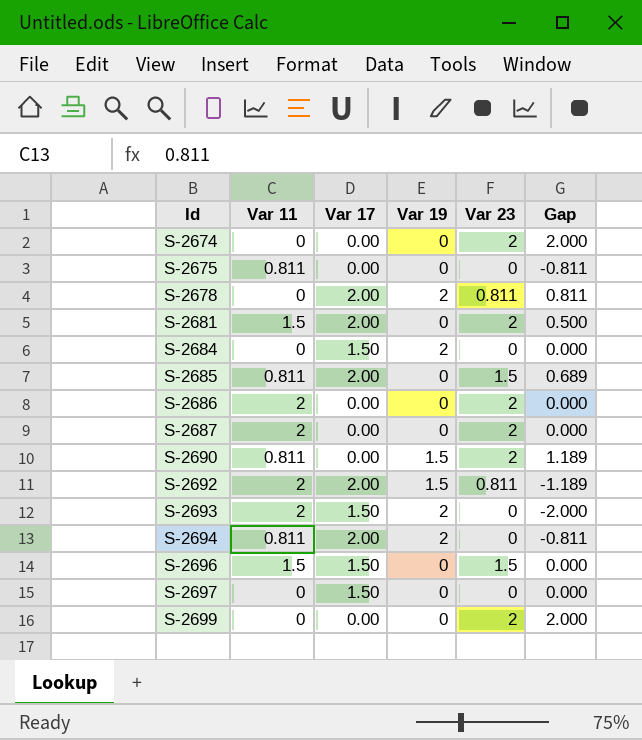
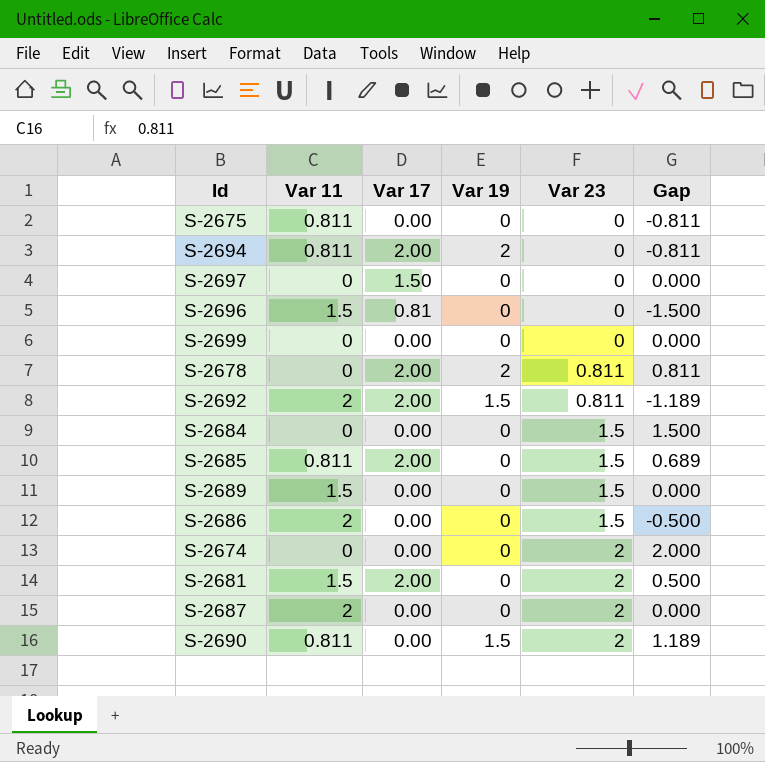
row order: Id ascending -> Var 23 ascending
row S-2693: 2 | 1.50 | 2 | 0 | -2.000 -> none
S-2696 | Var 17: 1.50 -> 0.81
S-2696 | Var 23: 1.5 -> 0
S-2696 | Gap: 0.000 -> -1.500
S-2699 | Var 23: 2 -> 0
S-2699 | Gap: 2.000 -> 0.000
S-2684 | Var 17: 1.50 -> 0.00
S-2684 | Var 19: 2 -> 0
S-2684 | Var 23: 0 -> 1.5
S-2684 | Gap: 0.000 -> 1.500
row S-2689: none -> 1.5 | 0.00 | 0 | 1.5 | 0.000
S-2686 | Var 23: 2 -> 1.5
S-2686 | Gap: 0.000 -> -0.500

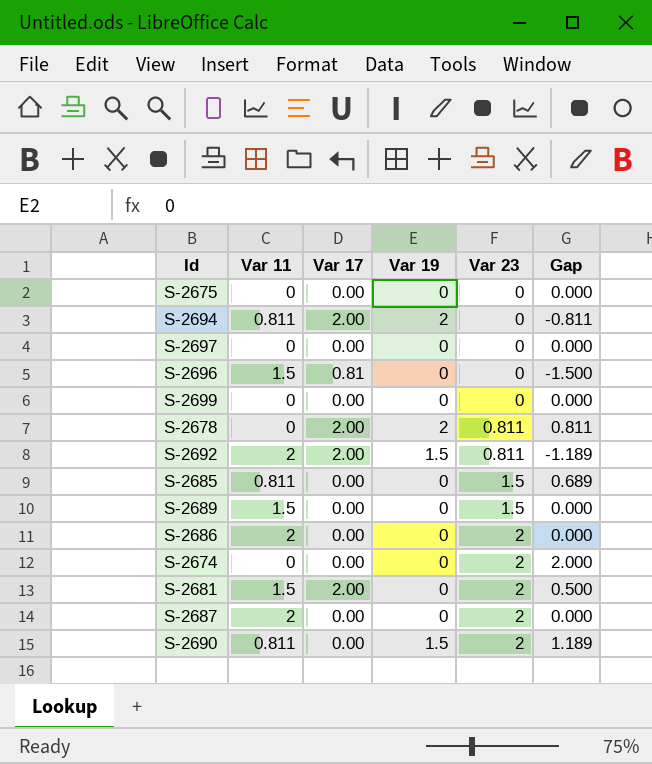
row S-2684: 0 | 0.00 | 0 | 1.5 | 1.500 -> none
S-2675 | Var 11: 0.811 -> 0
S-2675 | Gap: -0.811 -> 0.000
S-2697 | Var 17: 1.50 -> 0.00
S-2685 | Var 17: 2.00 -> 0.00
S-2686 | Var 23: 1.5 -> 2
S-2686 | Gap: -0.500 -> 0.000

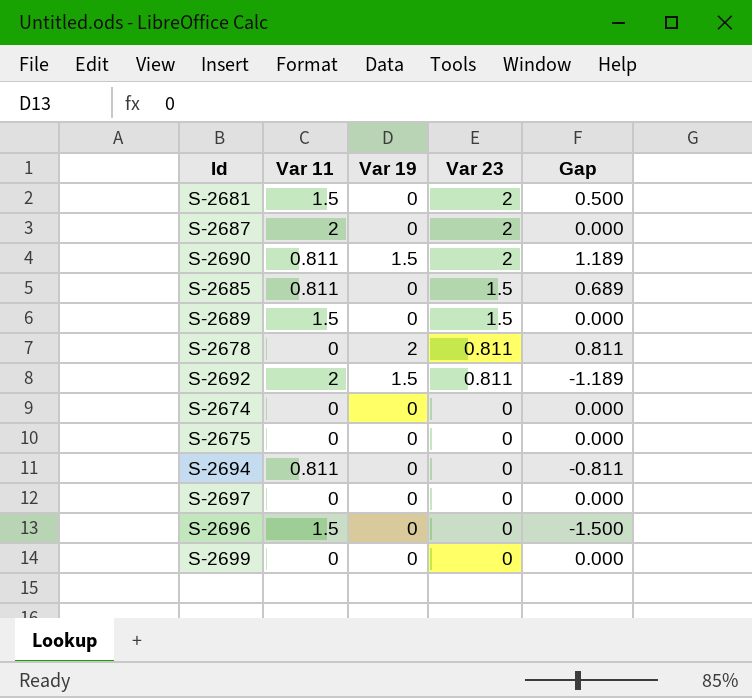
row order: Var 23 ascending -> Var 23 descending
column Var 17 | position: 3 -> none
row S-2686: 2 | 0.00 | 0 | 2 | 0.000 -> none
S-2674 | Var 23: 2 -> 0
S-2674 | Gap: 2.000 -> 0.000
S-2694 | Var 19: 2 -> 0

